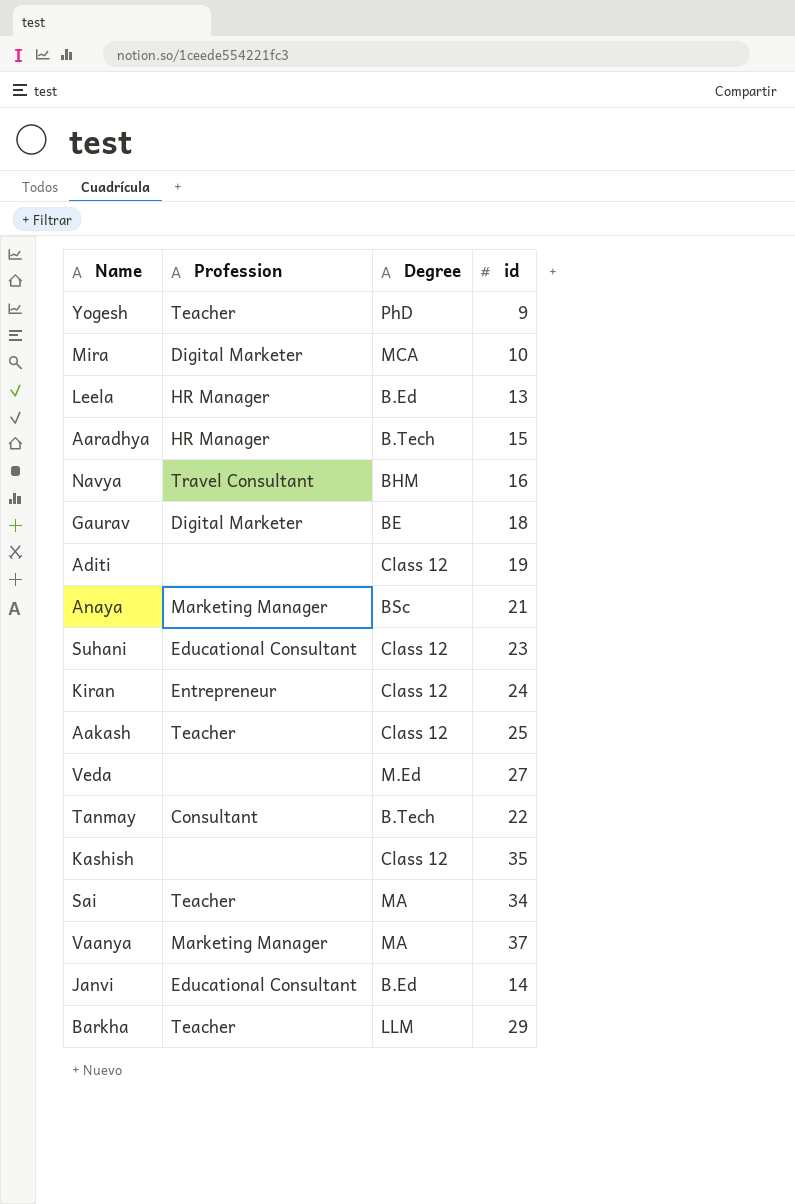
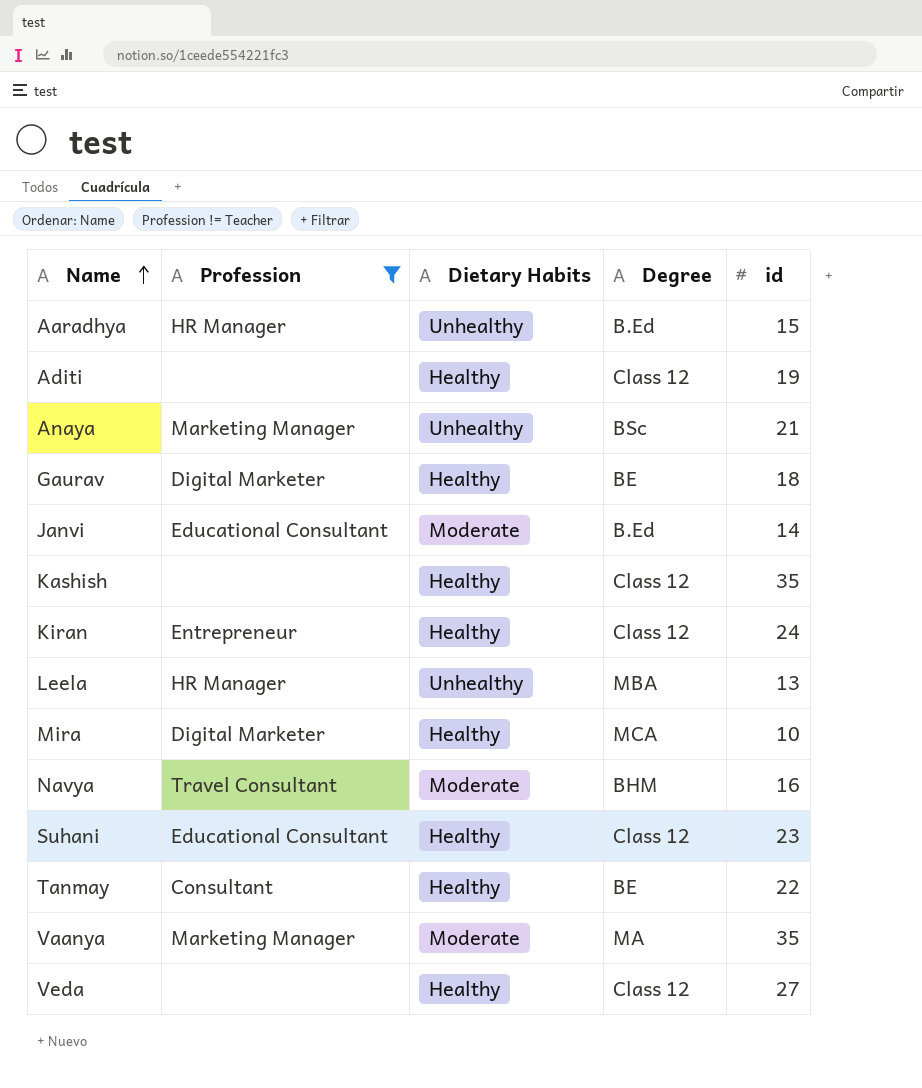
filter: none -> Profession != Teacher
row order: none -> Name ascending
column Dietary Habits | position: none -> 3
Aaradhya | Degree: B.Tech -> B.Ed
Leela | Degree: B.Ed -> MBA
Tanmay | Degree: B.Tech -> BE
Vaanya | id: 37 -> 35
Veda | Degree: M.Ed -> Class 12

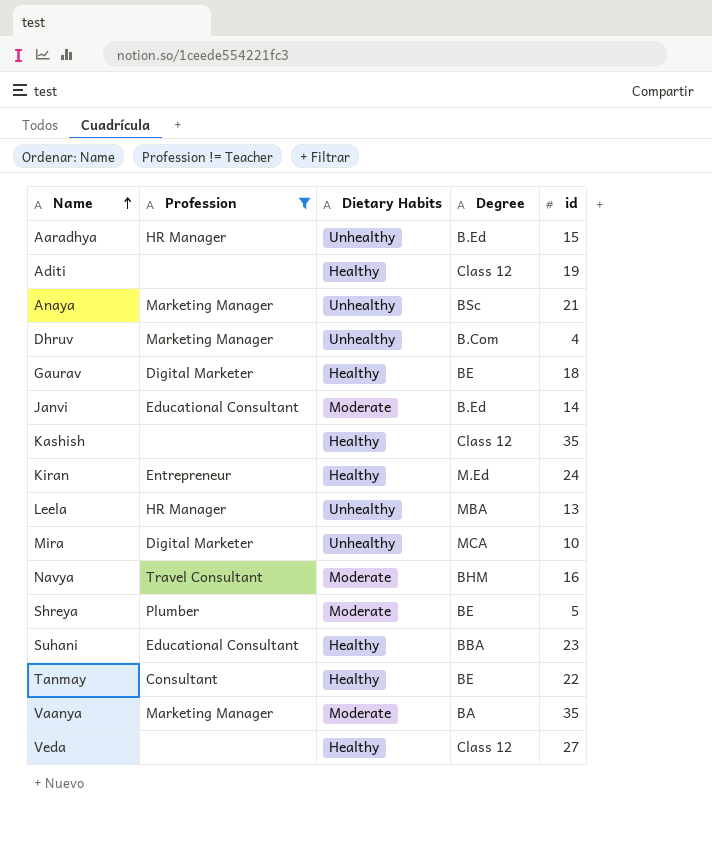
row Dhruv: none -> Marketing Manager | Unhealthy | B.Com | 4
Kiran | Degree: Class 12 -> M.Ed
Mira | Dietary Habits: Healthy -> Unhealthy
row Shreya: none -> Plumber | Moderate | BE | 5
Suhani | Degree: Class 12 -> BBA
Vaanya | Degree: MA -> BA

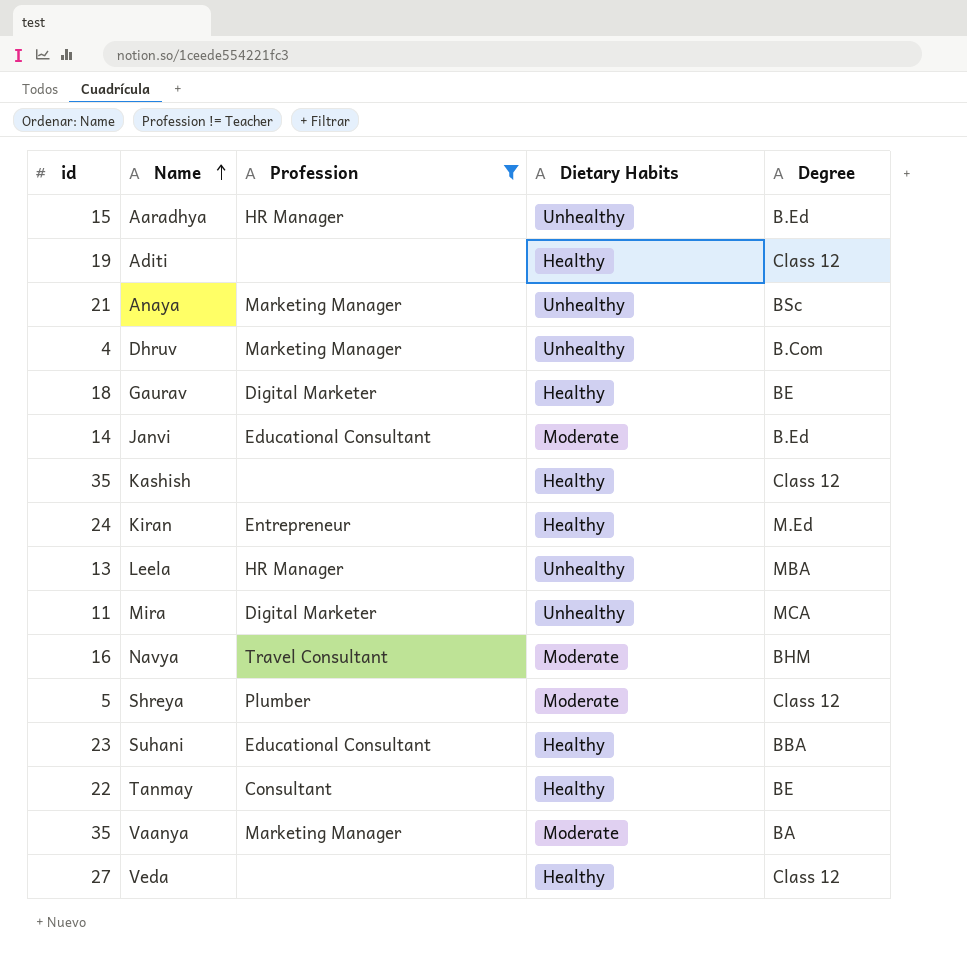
column id | position: 5 -> 1
Mira | id: 10 -> 11
Shreya | Degree: BE -> Class 12

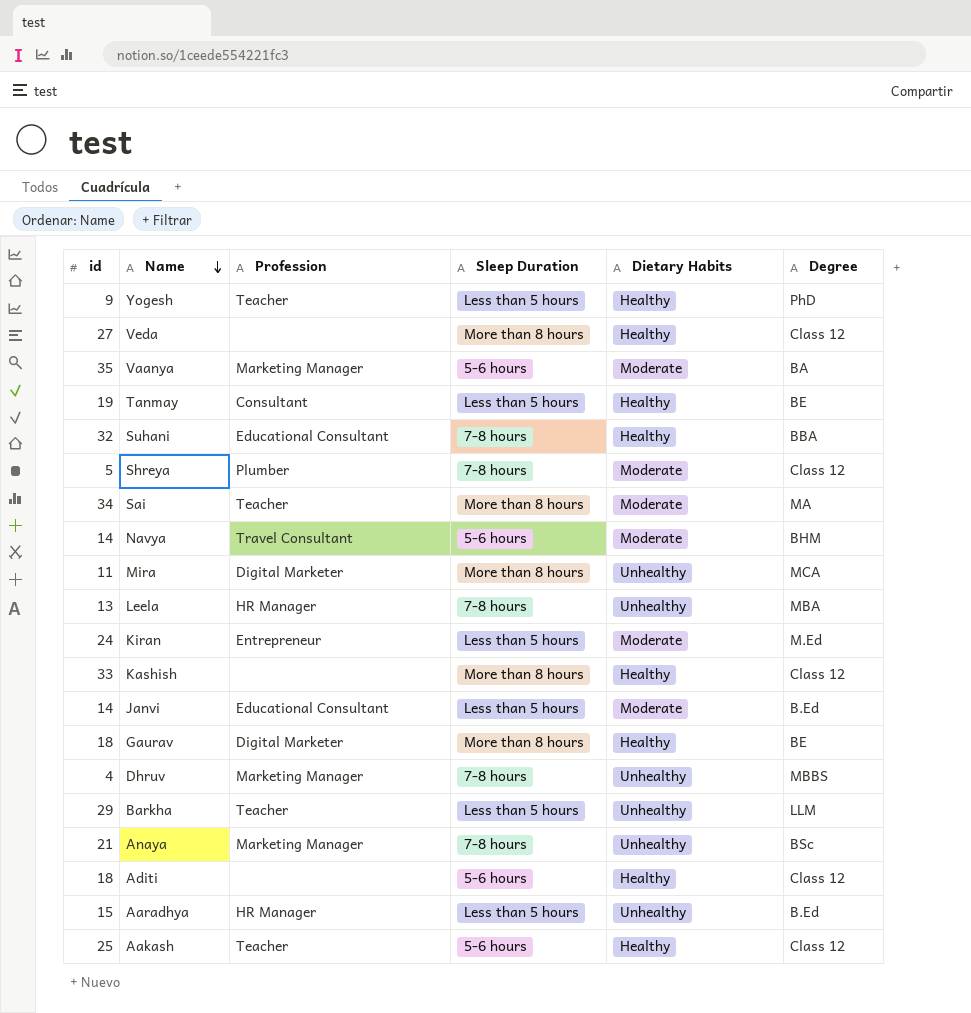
filter: Profession != Teacher -> none
row order: Name ascending -> Name descending
column Sleep Duration | position: none -> 4
Tanmay | id: 22 -> 19
Suhani | id: 23 -> 32
Navya | id: 16 -> 14
Kiran | Dietary Habits: Healthy -> Moderate
Kashish | id: 35 -> 33
Dhruv | Degree: B.Com -> MBBS
Aditi | id: 19 -> 18

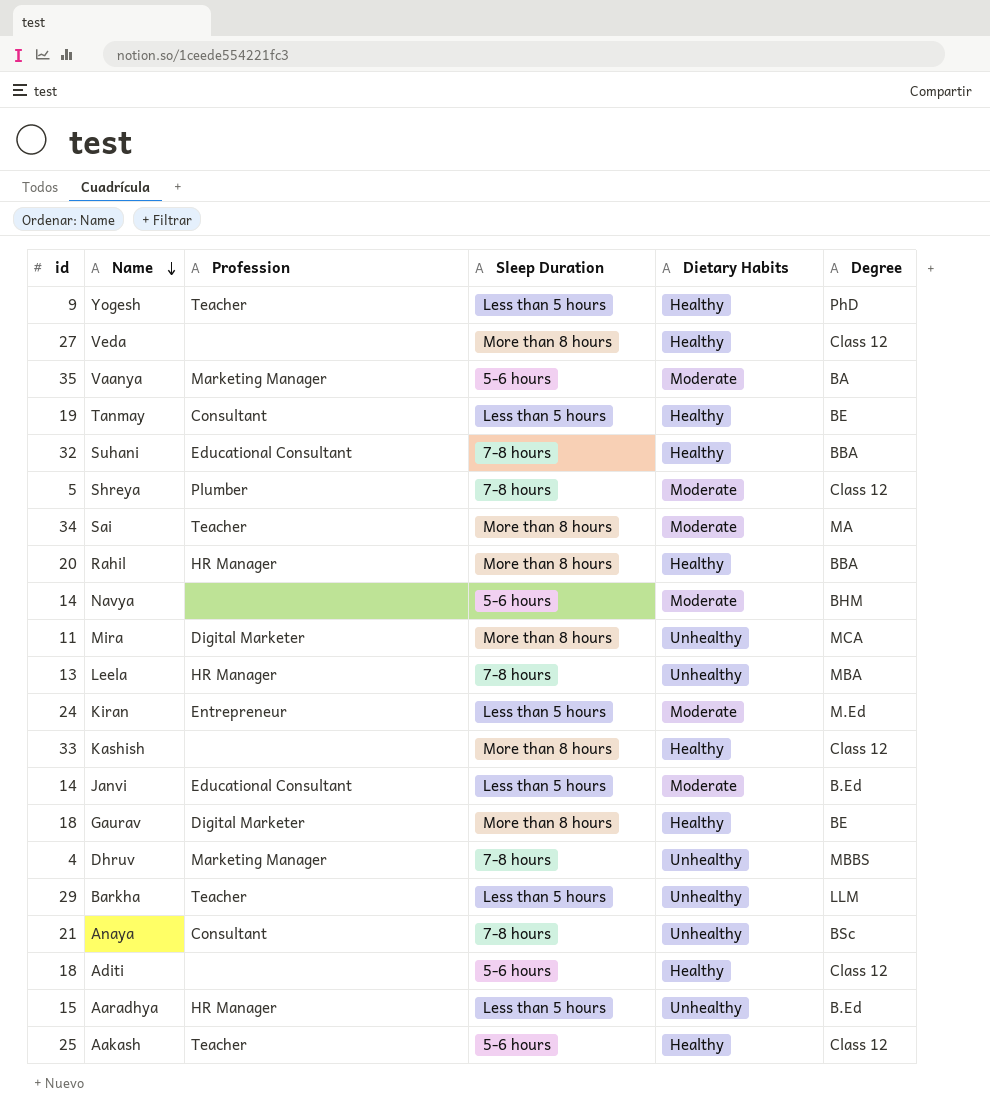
row Rahil: none -> 20 | HR Manager | More than 8 hours | Healthy | BBA
Navya | Profession: Travel Consultant -> none
Anaya | Profession: Marketing Manager -> Consultant

